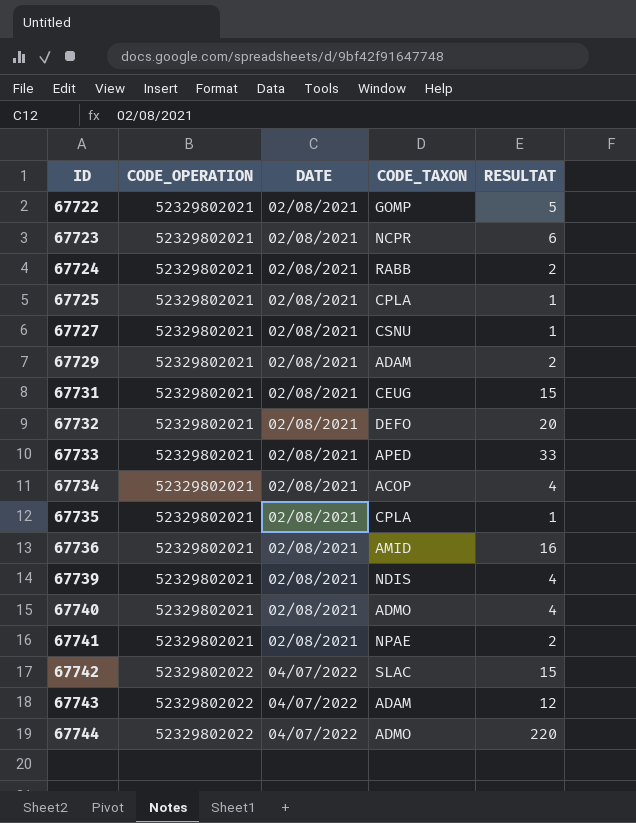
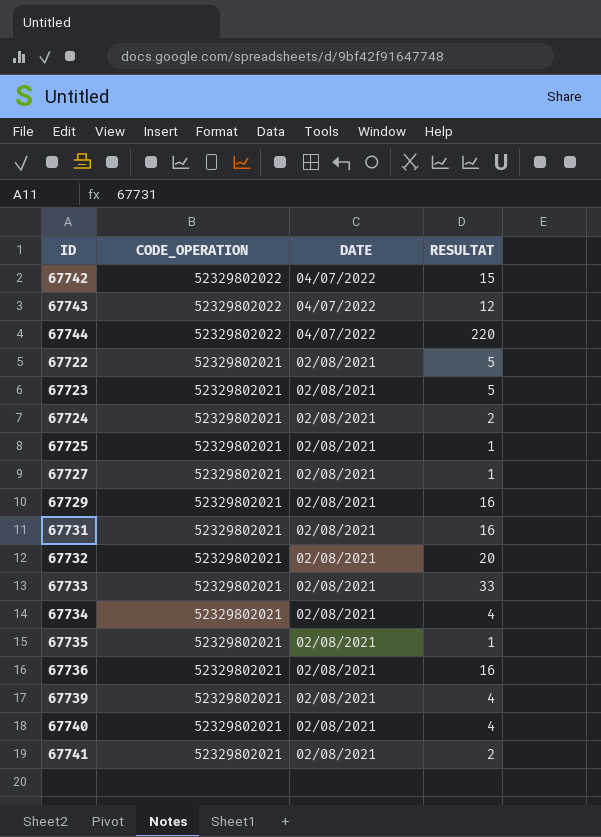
row order: ID ascending -> CODE_OPERATION descending
column CODE_TAXON | position: 4 -> none
67723 | RESULTAT: 6 -> 5
67729 | RESULTAT: 2 -> 16
67731 | RESULTAT: 15 -> 16

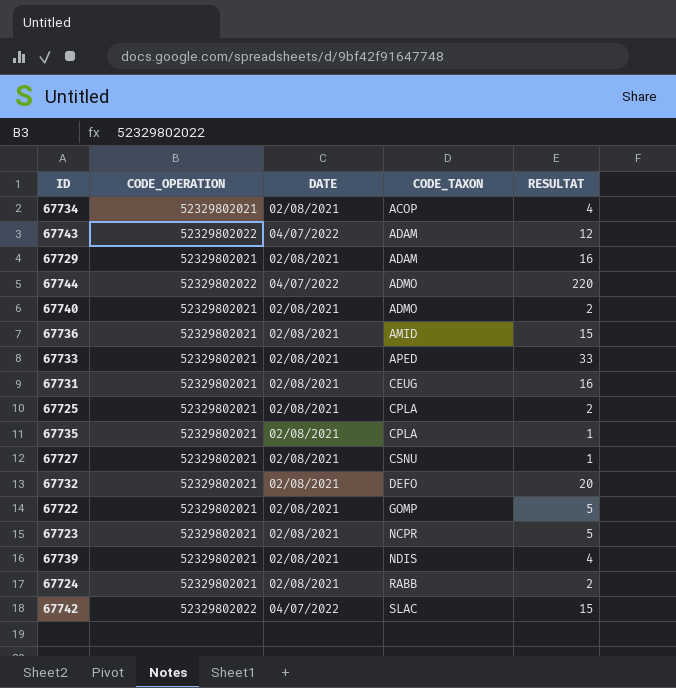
row order: CODE_OPERATION descending -> CODE_TAXON ascending
column CODE_TAXON | position: none -> 4
row 67741: 52329802021 | 02/08/2021 | 2 -> none
67740 | RESULTAT: 4 -> 2
67736 | RESULTAT: 16 -> 15
67725 | RESULTAT: 1 -> 2

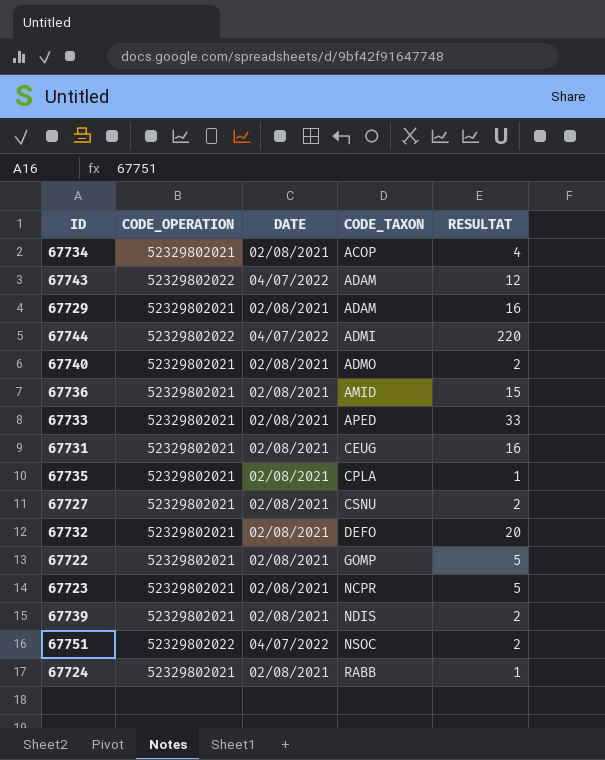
row 67725: 52329802021 | 02/08/2021 | CPLA | 2 -> none
row 67742: 52329802022 | 04/07/2022 | SLAC | 15 -> none
67744 | CODE_TAXON: ADMO -> ADMI
67727 | RESULTAT: 1 -> 2
67739 | RESULTAT: 4 -> 2
row 67751: none -> 52329802022 | 04/07/2022 | NSOC | 2
67724 | RESULTAT: 2 -> 1

